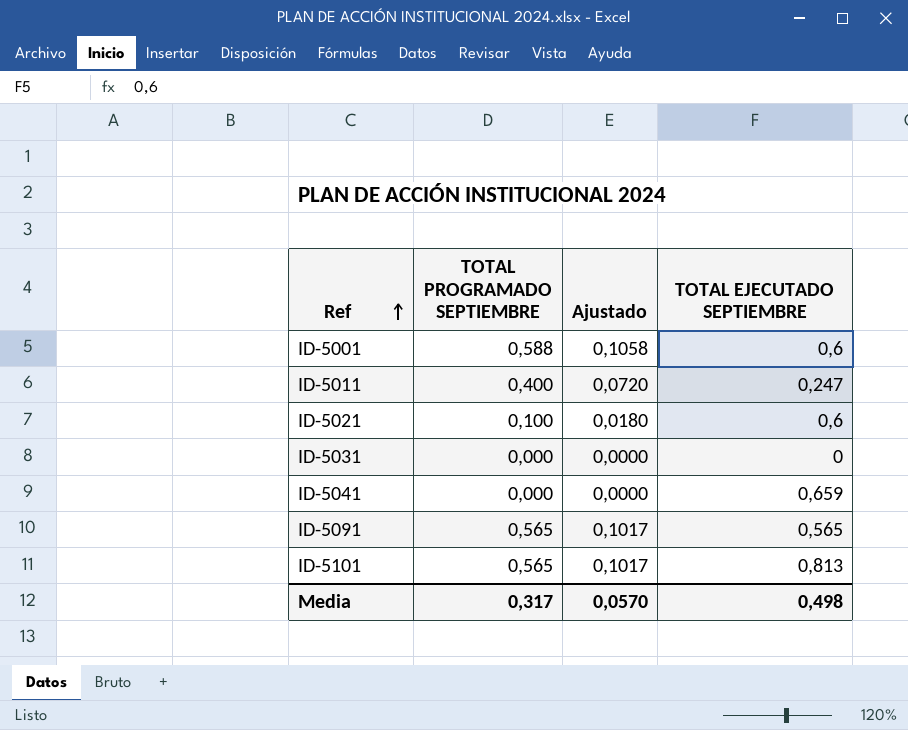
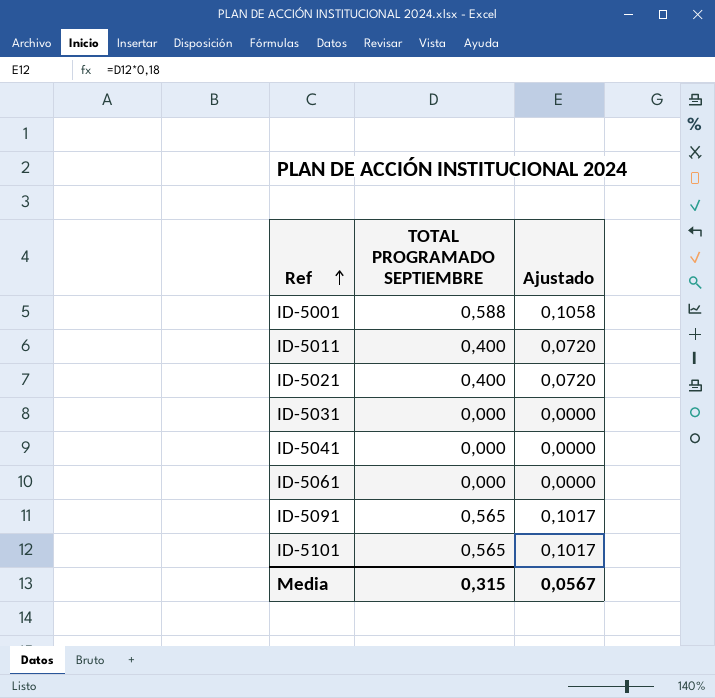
column TOTAL EJECUTADO SEPTIEMBRE | position: 4 -> none
ID-5021 | TOTAL PROGRAMADO SEPTIEMBRE: 0,100 -> 0,400
ID-5021 | Ajustado: 0,0180 -> 0,0720
row ID-5061: none -> 0,000 | 0,0000
Media | TOTAL PROGRAMADO SEPTIEMBRE: 0,317 -> 0,315
Media | Ajustado: 0,0570 -> 0,0567

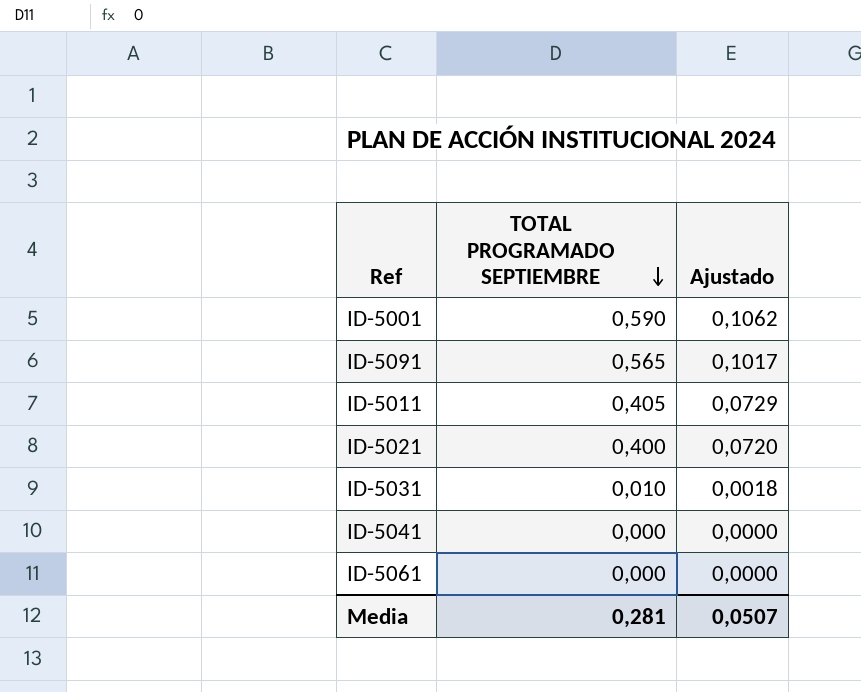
row order: Ref ascending -> TOTAL PROGRAMADO SEPTIEMBRE descending
row ID-5101: 0,565 | 0,1017 -> none
ID-5001 | TOTAL PROGRAMADO SEPTIEMBRE: 0,588 -> 0,590
ID-5001 | Ajustado: 0,1058 -> 0,1062
ID-5011 | TOTAL PROGRAMADO SEPTIEMBRE: 0,400 -> 0,405
ID-5011 | Ajustado: 0,0720 -> 0,0729
ID-5031 | TOTAL PROGRAMADO SEPTIEMBRE: 0,000 -> 0,010
ID-5031 | Ajustado: 0,0000 -> 0,0018
Media | TOTAL PROGRAMADO SEPTIEMBRE: 0,315 -> 0,281
Media | Ajustado: 0,0567 -> 0,0507

